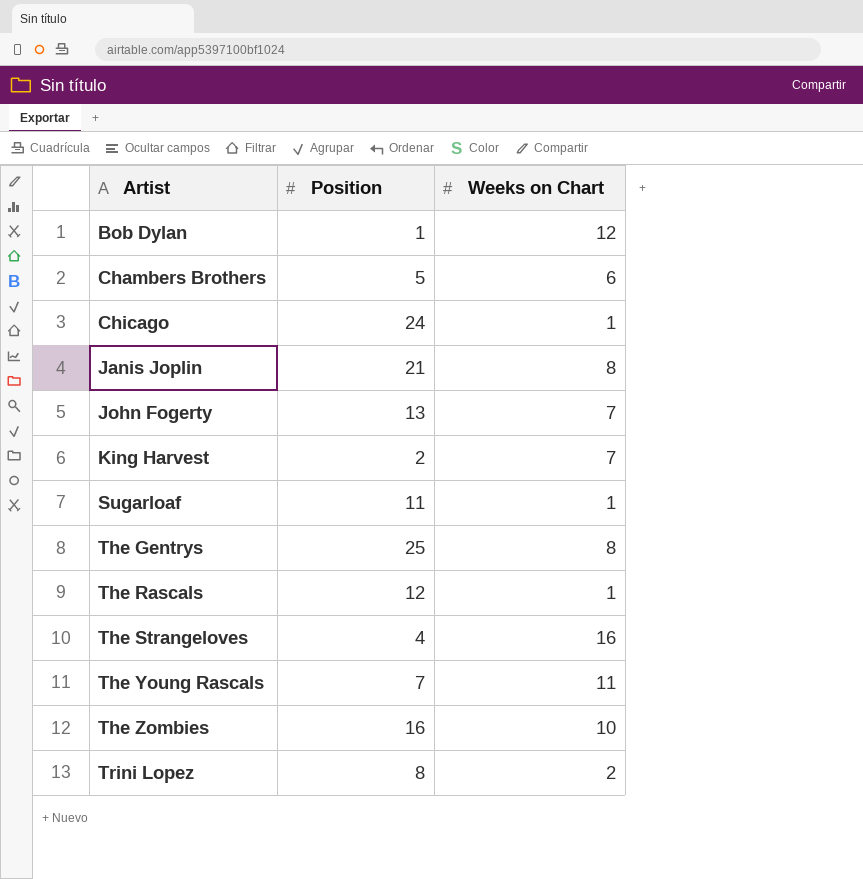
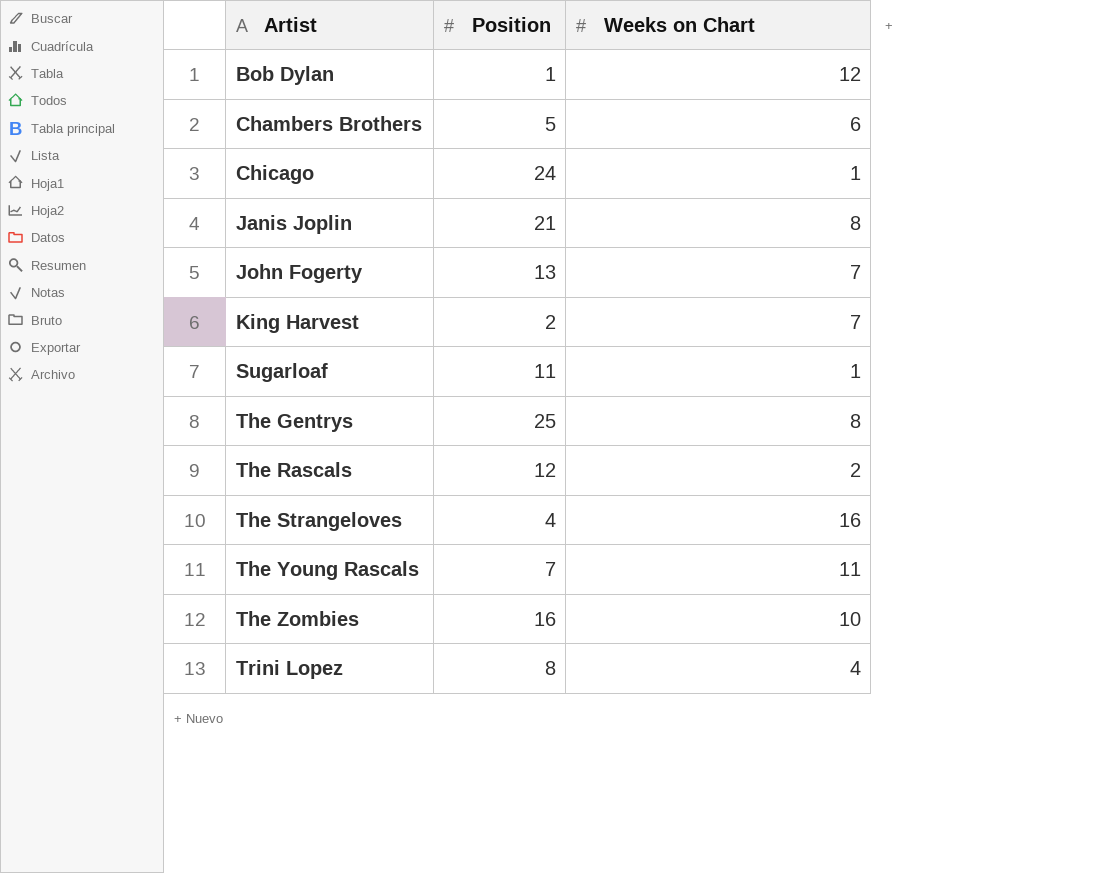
The Rascals | Weeks on Chart: 1 -> 2
Trini Lopez | Weeks on Chart: 2 -> 4

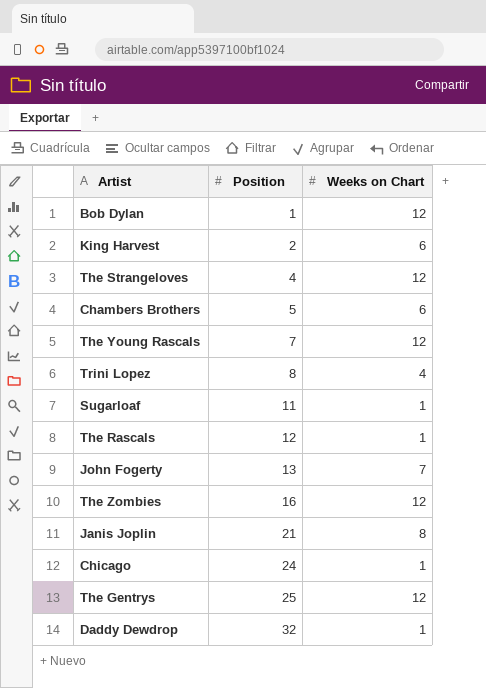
row order: Artist ascending -> Position ascending
King Harvest | Weeks on Chart: 7 -> 6
The Strangeloves | Weeks on Chart: 16 -> 12
The Young Rascals | Weeks on Chart: 11 -> 12
The Rascals | Weeks on Chart: 2 -> 1
The Zombies | Weeks on Chart: 10 -> 12
The Gentrys | Weeks on Chart: 8 -> 12
row Daddy Dewdrop: none -> 32 | 1

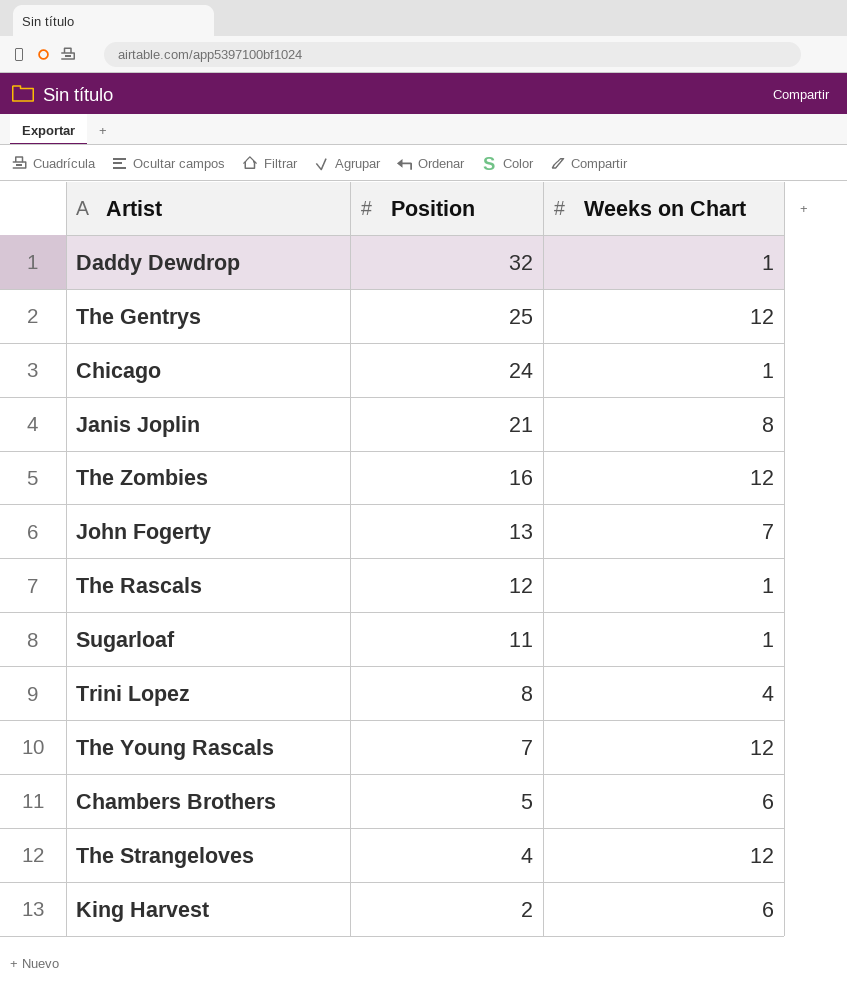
row order: Position ascending -> Position descending
row Bob Dylan: 1 | 12 -> none

